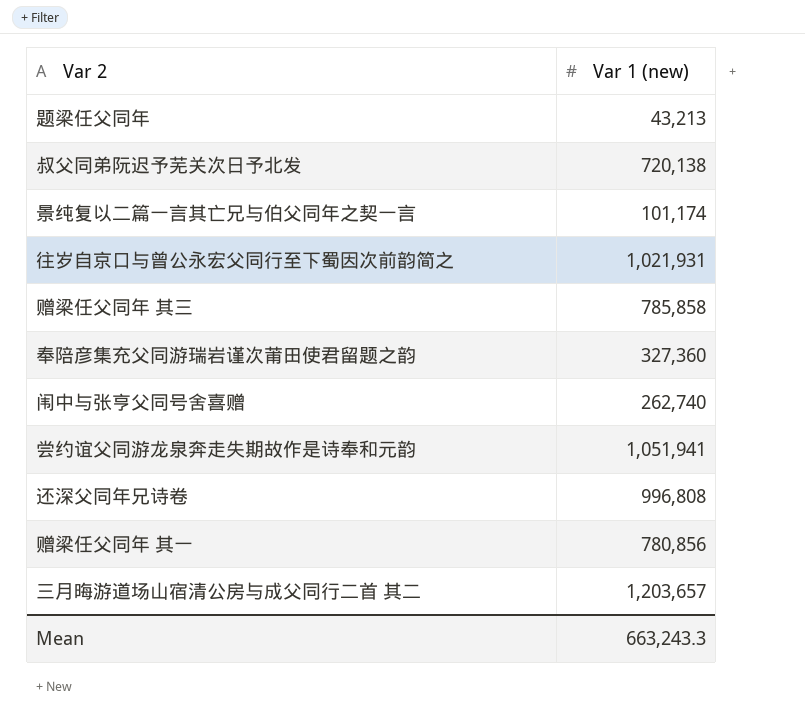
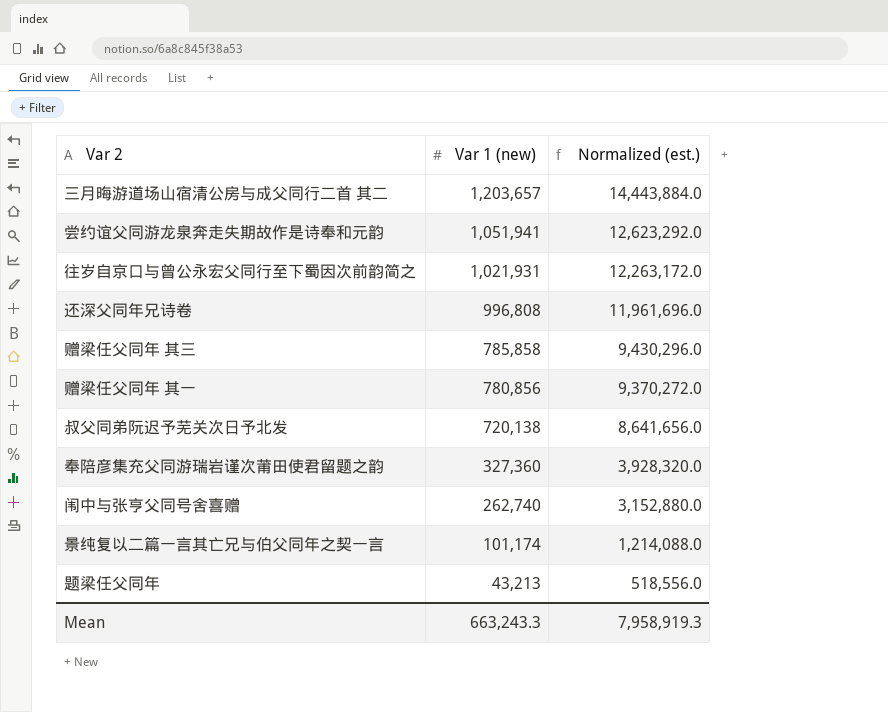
row order: none -> Var 1 (new) descending
column Normalized (est.) | formula: none -> [Var 1 (new)] * 12

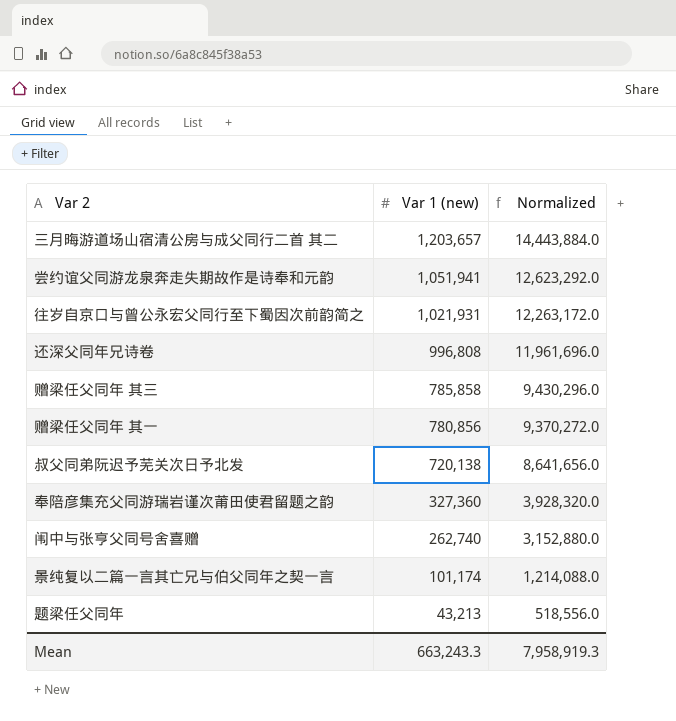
column name: Normalized (est.) -> Normalized

